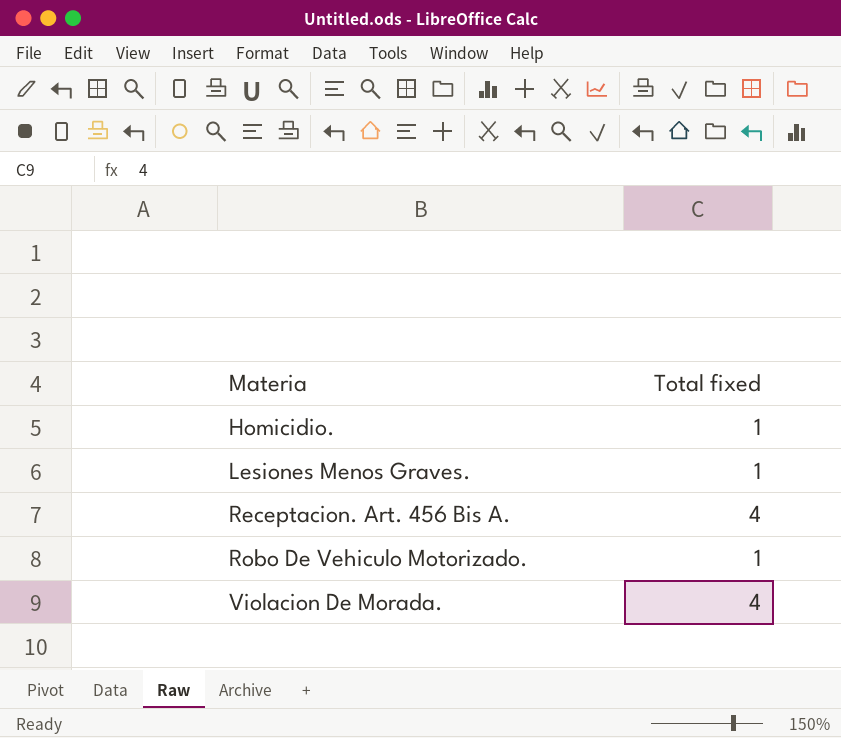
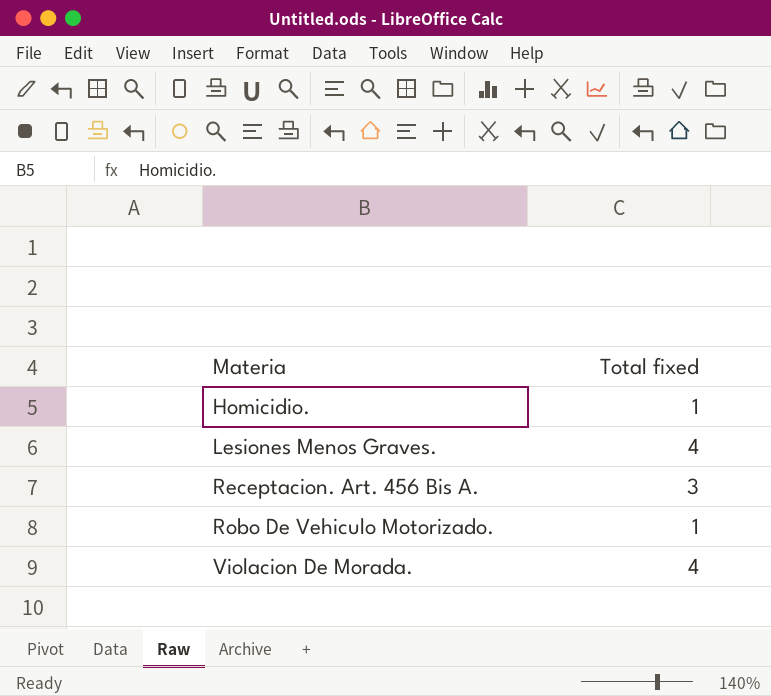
Lesiones Menos Graves. | Total fixed: 1 -> 4
Receptacion. Art. 456 Bis A. | Total fixed: 4 -> 3

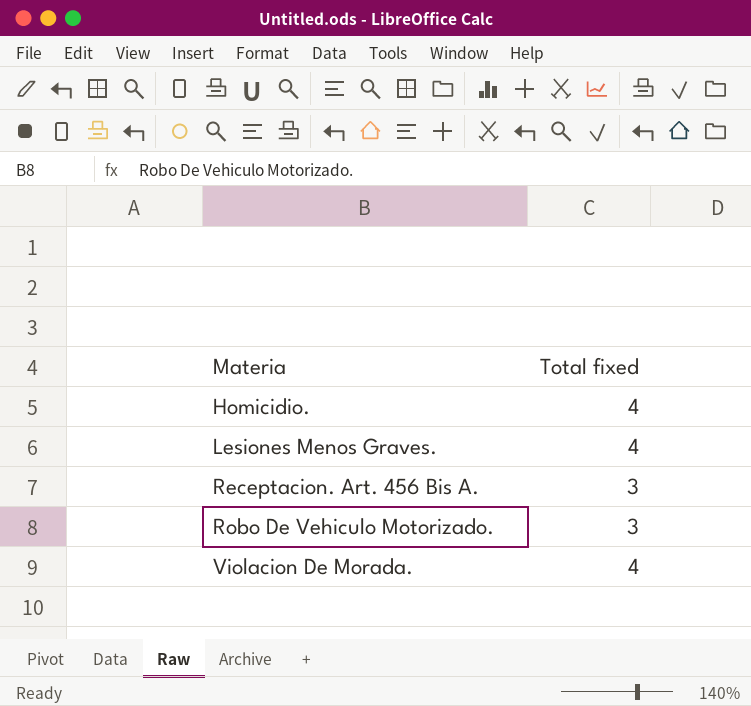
Homicidio. | Total fixed: 1 -> 4
Robo De Vehiculo Motorizado. | Total fixed: 1 -> 3

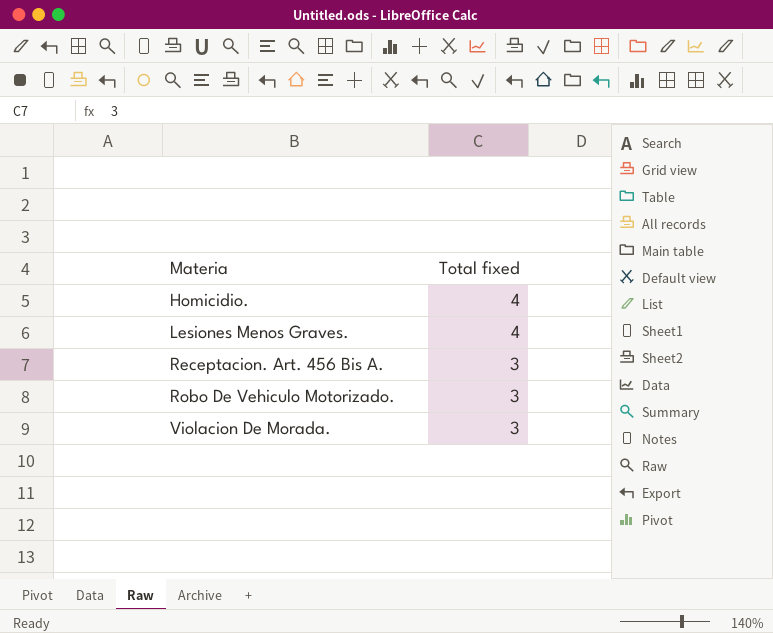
Violacion De Morada. | Total fixed: 4 -> 3

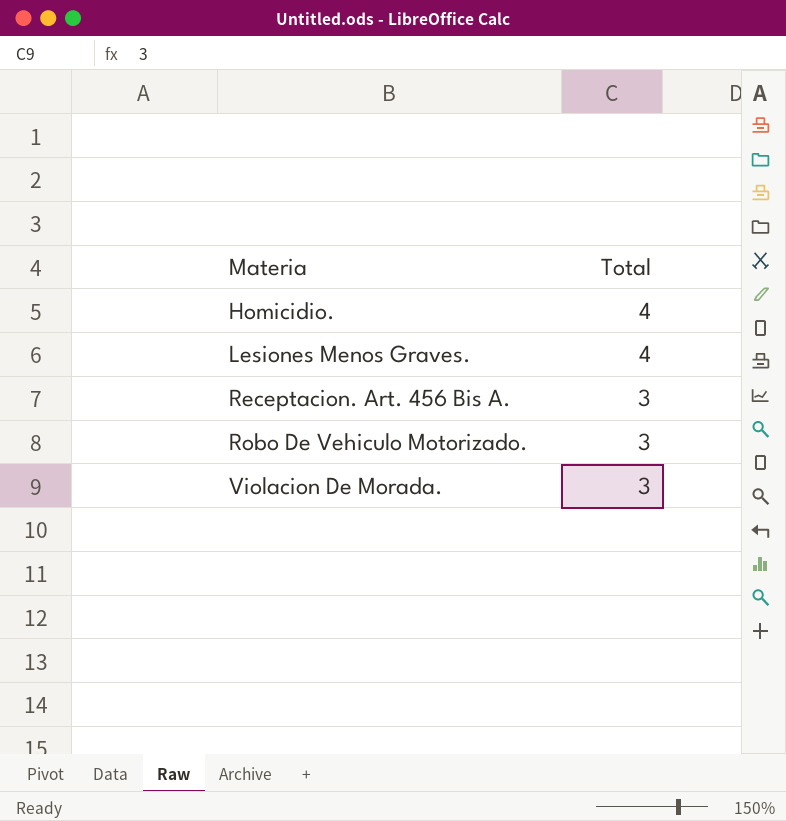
column name: Total fixed -> Total

